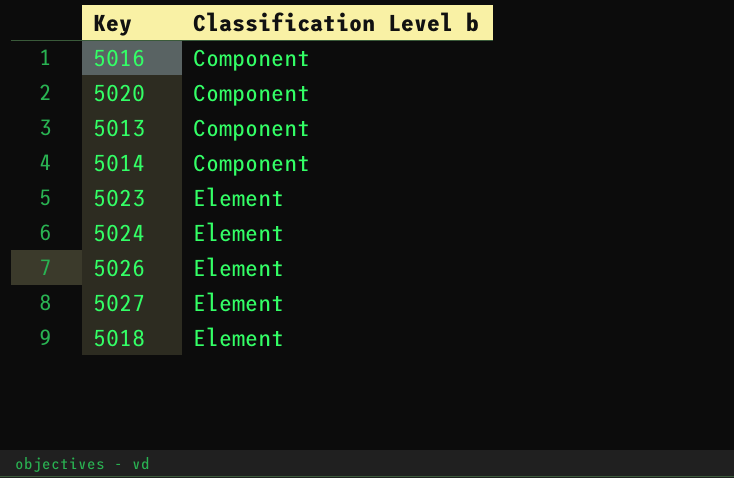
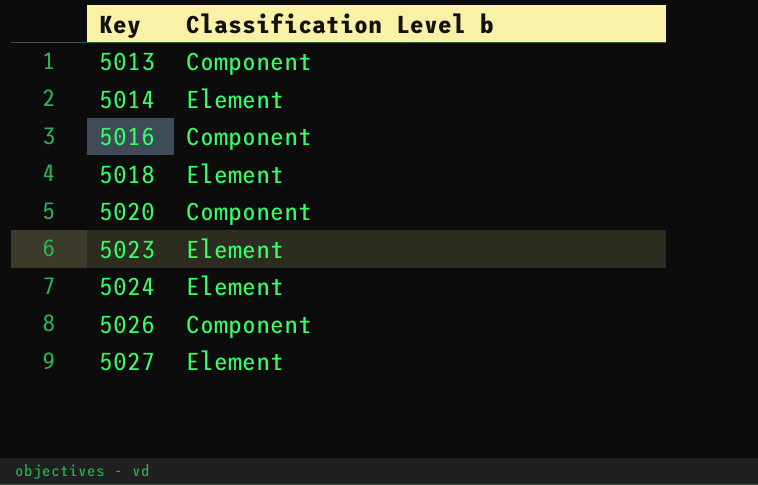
row order: Classification Level b ascending -> Key ascending
5014 | Classification Level b: Component -> Element
5026 | Classification Level b: Element -> Component

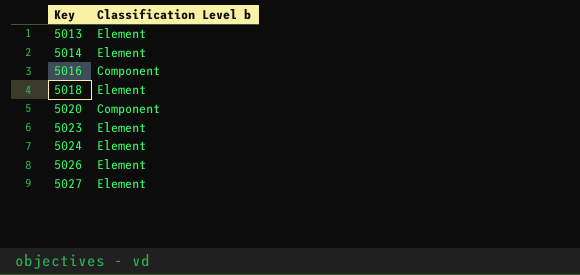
5013 | Classification Level b: Component -> Element
5026 | Classification Level b: Component -> Element

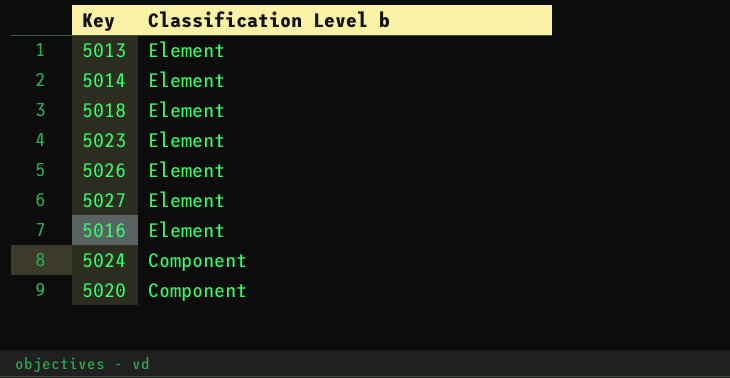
row order: Key ascending -> Classification Level b descending
5016 | Classification Level b: Component -> Element
5024 | Classification Level b: Element -> Component

